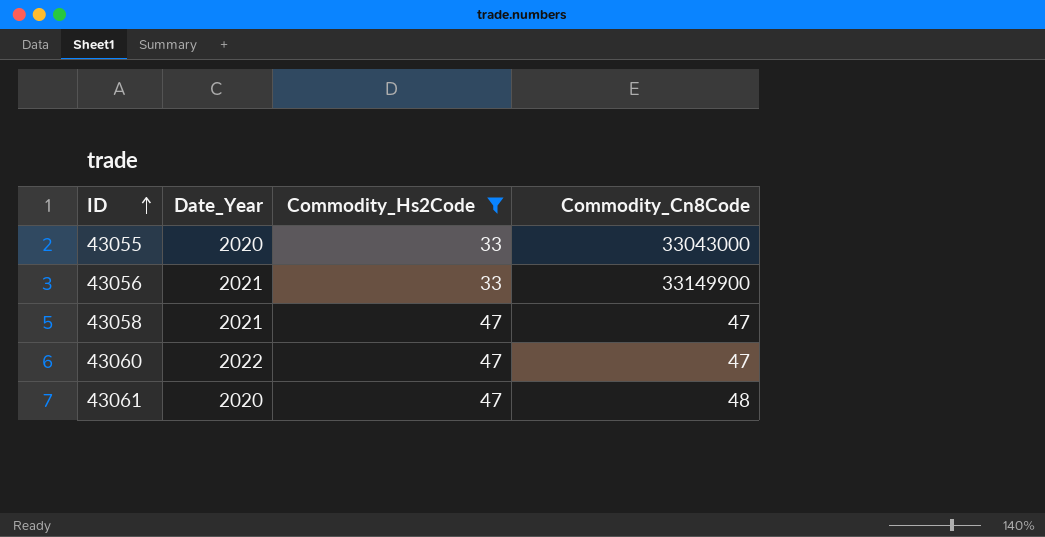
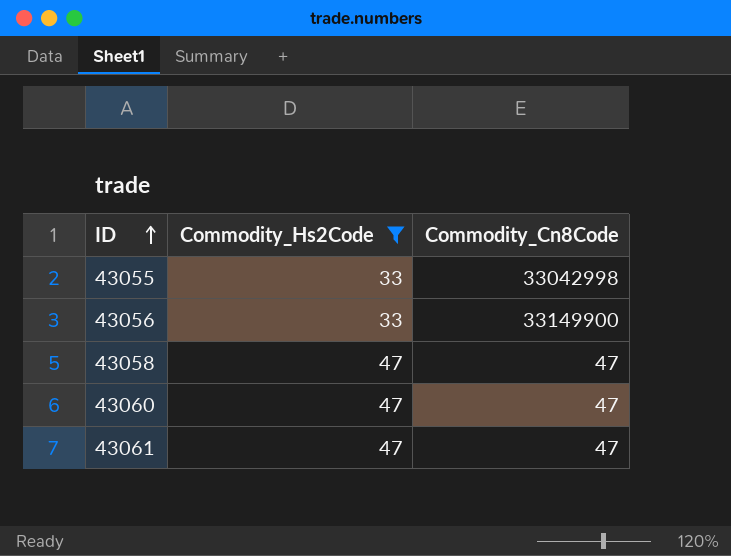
column Date_Year | position: 2 -> none
43055 | Commodity_Cn8Code: 33043000 -> 33042998
43061 | Commodity_Cn8Code: 48 -> 47

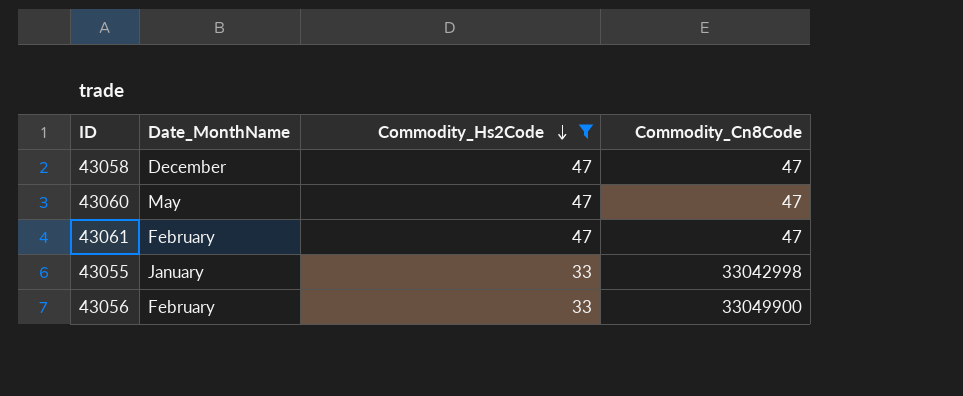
row order: ID ascending -> Commodity_Hs2Code descending
column Date_MonthName | position: none -> 2
43056 | Commodity_Cn8Code: 33149900 -> 33049900

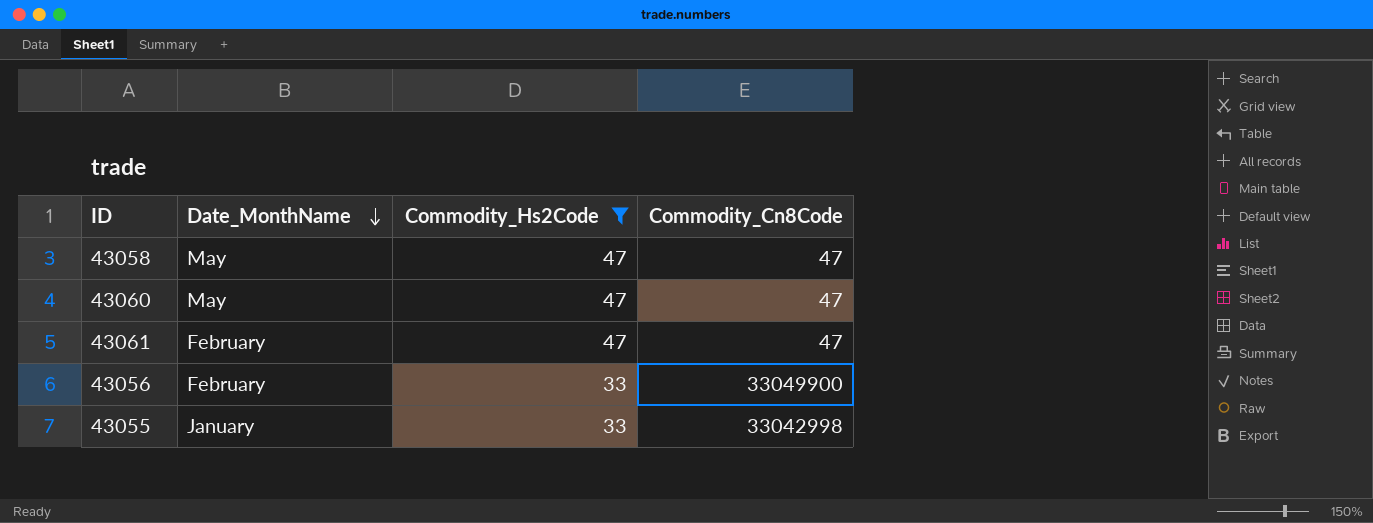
row order: Commodity_Hs2Code descending -> Date_MonthName descending
43058 | Date_MonthName: December -> May

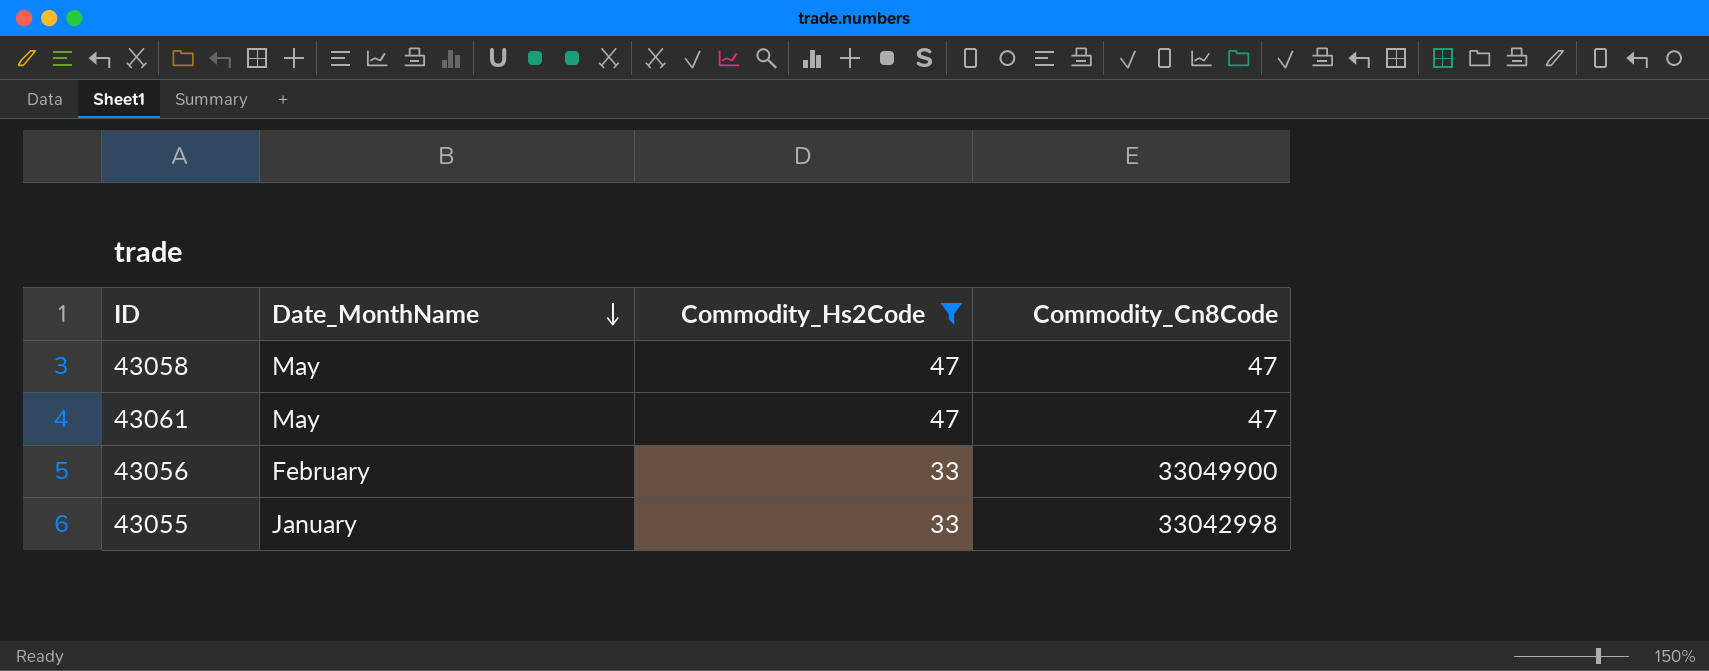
row 43060: May | 47 | 47 -> none
43061 | Date_MonthName: February -> May

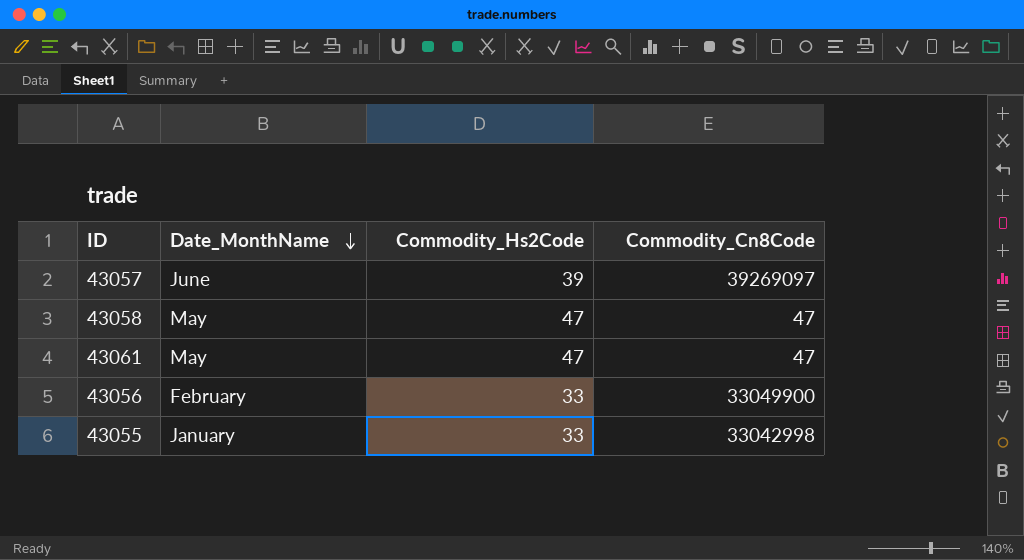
filter: Commodity_Hs2Code != 39 -> none

